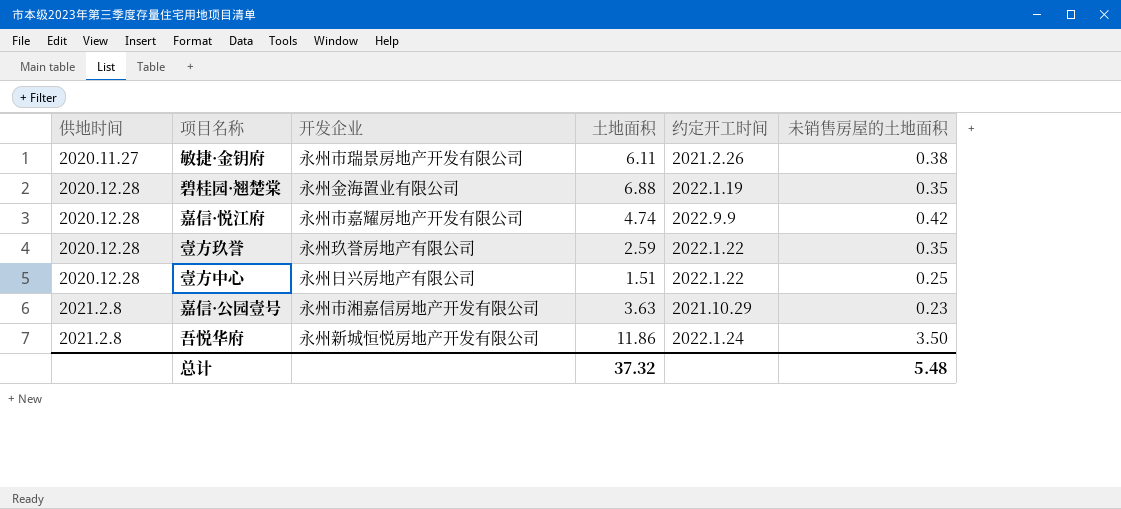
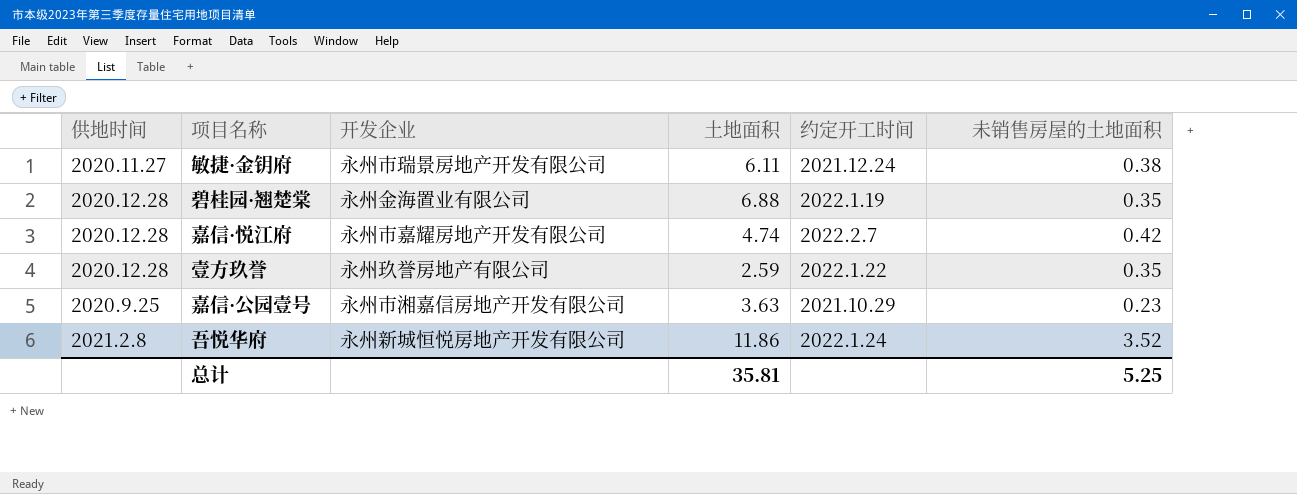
row 壹方中心: 2020.12.28 | 永州日兴房地产有限公司 | 1.51 | 2022.1.22 | 0.25 -> none
敏捷·金钥府 | 约定开工时间: 2021.2.26 -> 2021.12.24
嘉信·悦江府 | 约定开工时间: 2022.9.9 -> 2022.2.7
嘉信·公园壹号 | 供地时间: 2021.2.8 -> 2020.9.25
吾悦华府 | 未销售房屋的土地面积: 3.50 -> 3.52
总计 | 土地面积: 37.32 -> 35.81
总计 | 未销售房屋的土地面积: 5.48 -> 5.25

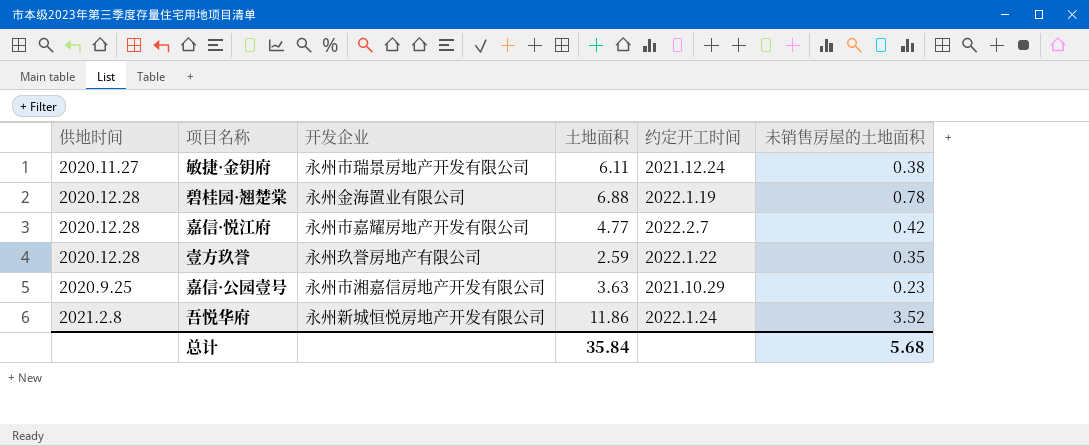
碧桂园·翘楚棠 | 未销售房屋的土地面积: 0.35 -> 0.78
嘉信·悦江府 | 土地面积: 4.74 -> 4.77
总计 | 土地面积: 35.81 -> 35.84
总计 | 未销售房屋的土地面积: 5.25 -> 5.68

